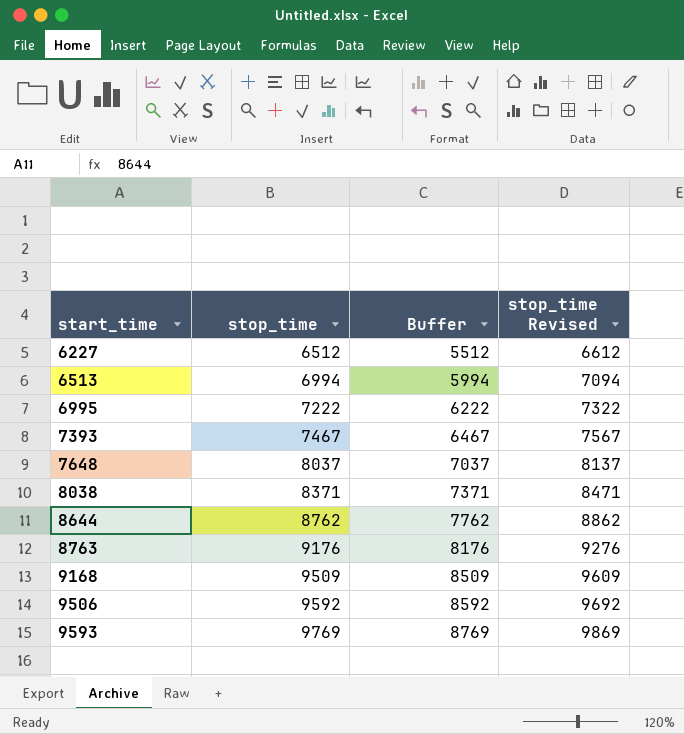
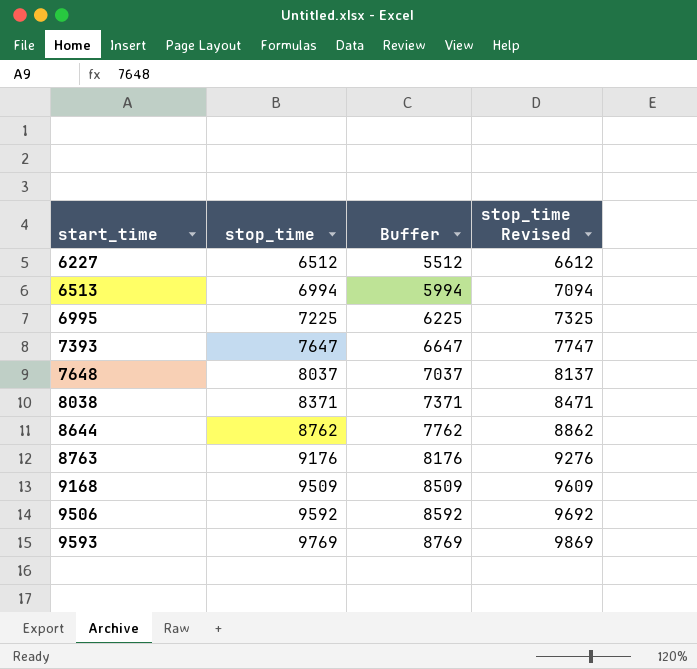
6995 | stop_time: 7222 -> 7225
6995 | Buffer: 6222 -> 6225
6995 | stop_time Revised: 7322 -> 7325
7393 | stop_time: 7467 -> 7647
7393 | Buffer: 6467 -> 6647
7393 | stop_time Revised: 7567 -> 7747

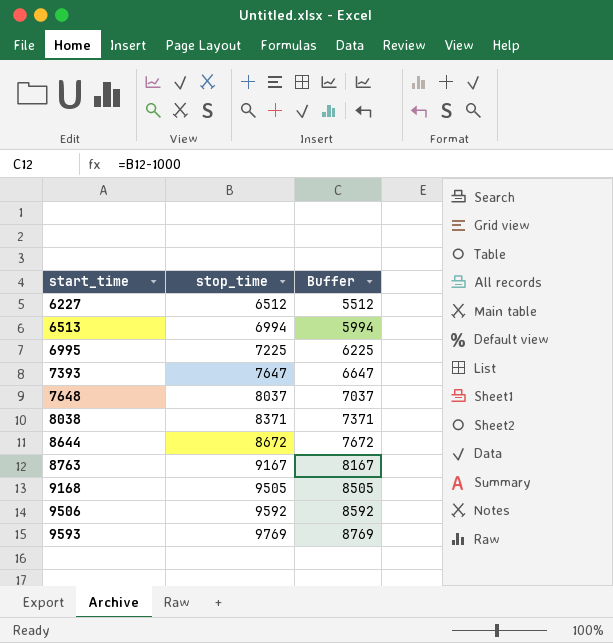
column stop_time Revised | formula: [stop_time] + 100 -> none
8644 | stop_time: 8762 -> 8672
8644 | Buffer: 7762 -> 7672
8763 | stop_time: 9176 -> 9167
8763 | Buffer: 8176 -> 8167
9168 | stop_time: 9509 -> 9505
9168 | Buffer: 8509 -> 8505

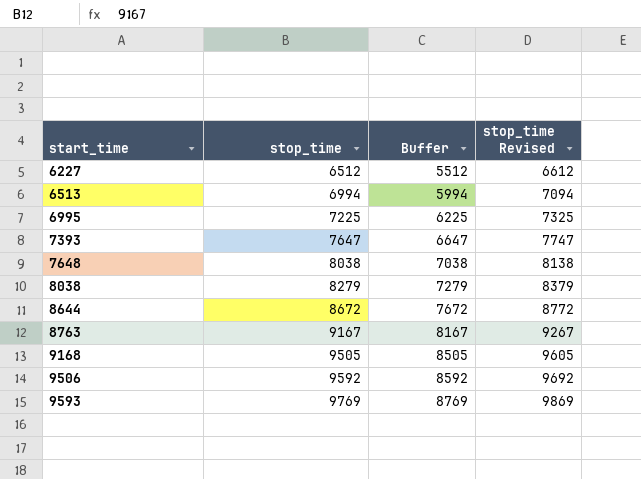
column stop_time Revised | formula: none -> [stop_time] + 100
7648 | stop_time: 8037 -> 8038
7648 | Buffer: 7037 -> 7038
8038 | stop_time: 8371 -> 8279
8038 | Buffer: 7371 -> 7279

